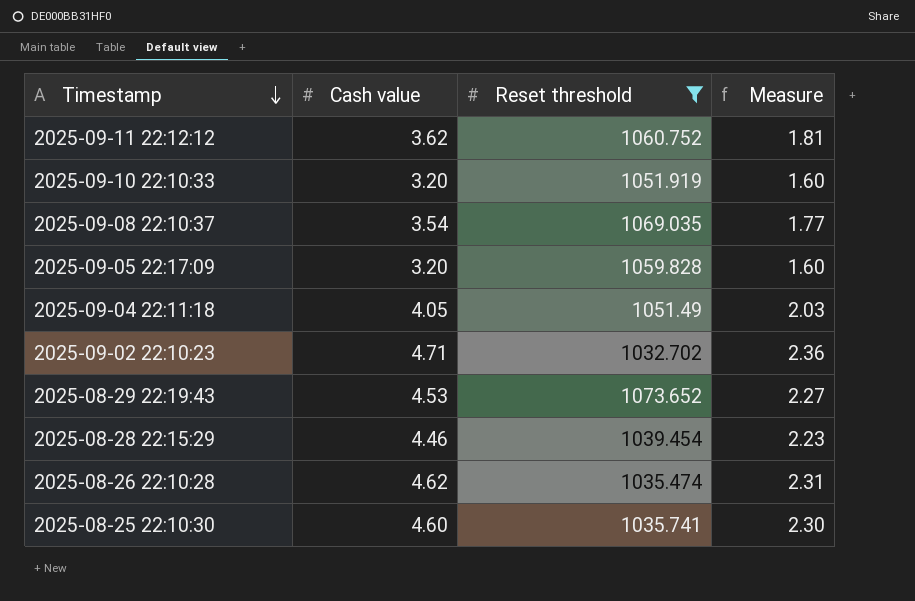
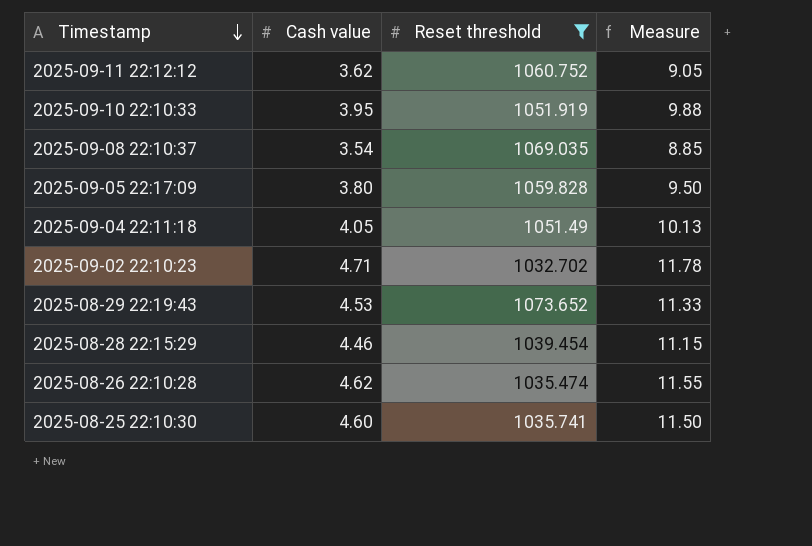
column Measure | formula: [Cash value] * 0.5 -> [Cash value] * 2.5
2025-09-10 22:10:33 | Cash value: 3.20 -> 3.95
2025-09-05 22:17:09 | Cash value: 3.20 -> 3.80

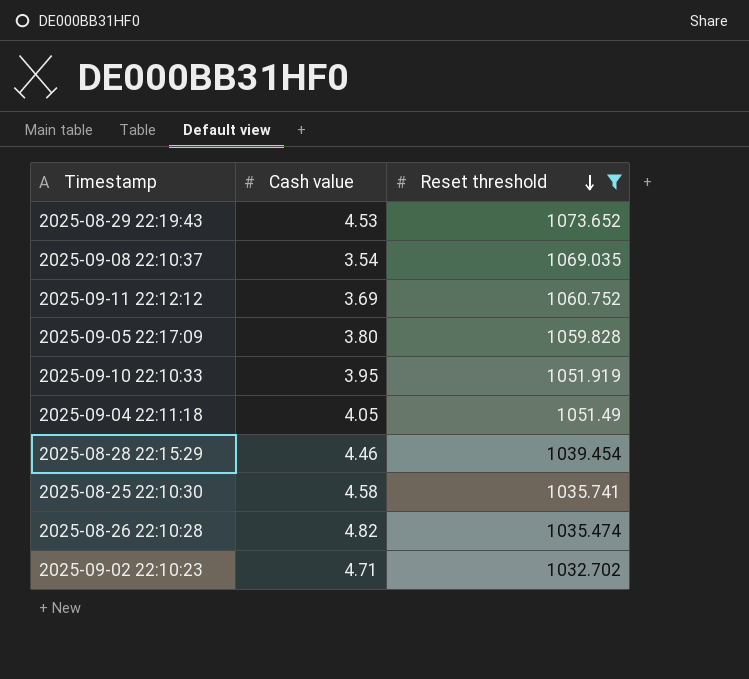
row order: Timestamp descending -> Reset threshold descending
column Measure | formula: [Cash value] * 2.5 -> none
2025-09-11 22:12:12 | Cash value: 3.62 -> 3.69
2025-08-25 22:10:30 | Cash value: 4.60 -> 4.58
2025-08-26 22:10:28 | Cash value: 4.62 -> 4.82

